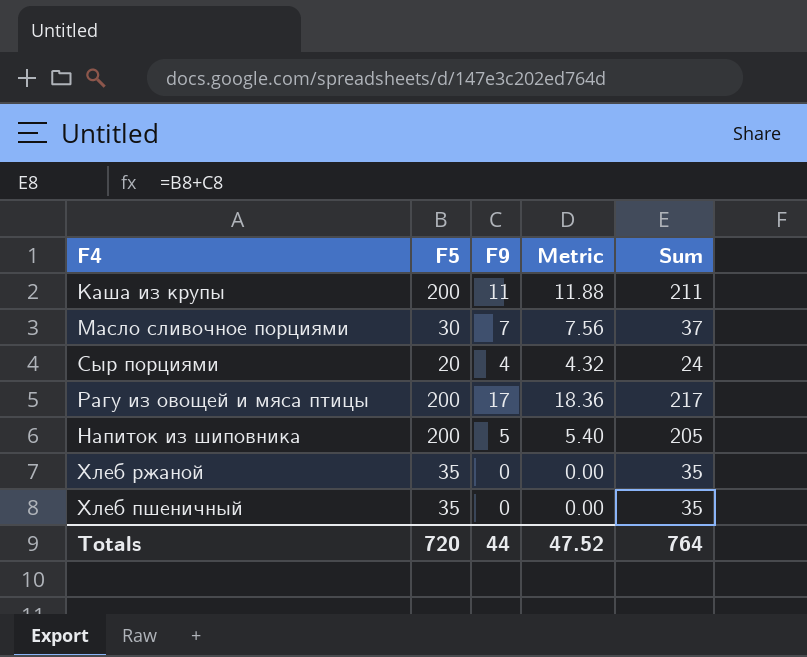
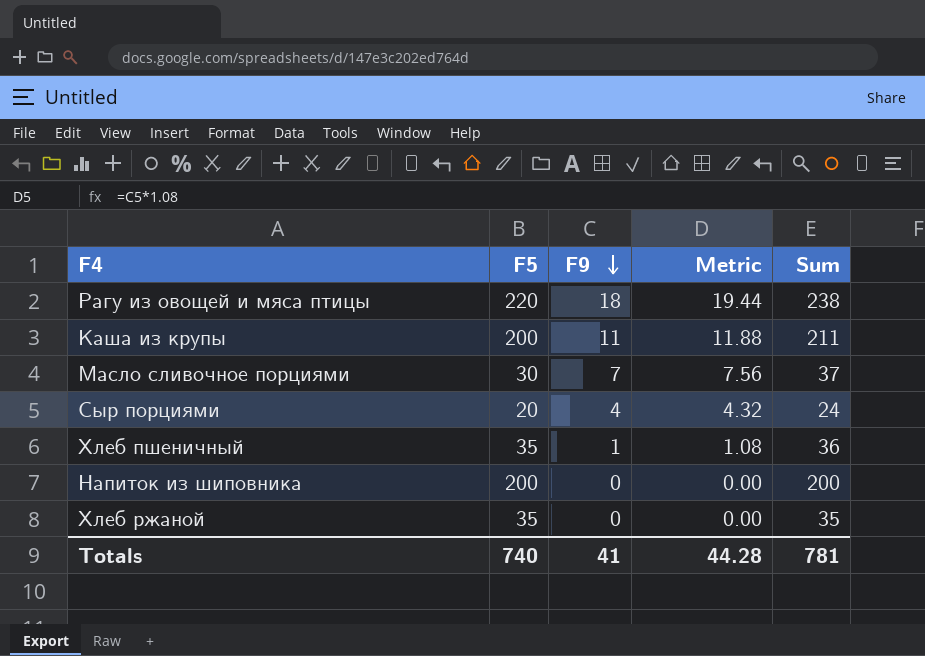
row order: none -> F9 descending
Рагу из овощей и мяса птицы | F5: 200 -> 220
Рагу из овощей и мяса птицы | F9: 17 -> 18
Рагу из овощей и мяса птицы | Metric: 18.36 -> 19.44
Рагу из овощей и мяса птицы | Sum: 217 -> 238
Хлеб пшеничный | F9: 0 -> 1
Хлеб пшеничный | Metric: 0.00 -> 1.08
Хлеб пшеничный | Sum: 35 -> 36
Напиток из шиповника | F9: 5 -> 0
Напиток из шиповника | Metric: 5.40 -> 0.00
Напиток из шиповника | Sum: 205 -> 200
Totals | F5: 720 -> 740
Totals | F9: 44 -> 41
Totals | Metric: 47.52 -> 44.28
Totals | Sum: 764 -> 781

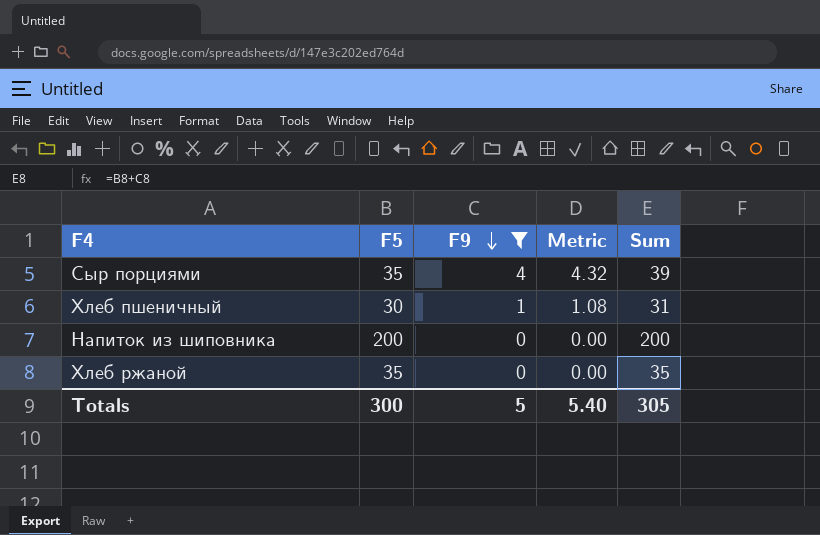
filter: none -> F9 <= 4
Сыр порциями | F5: 20 -> 35
Сыр порциями | Sum: 24 -> 39
Хлеб пшеничный | F5: 35 -> 30
Хлеб пшеничный | Sum: 36 -> 31
Totals | F5: 740 -> 300
Totals | F9: 41 -> 5
Totals | Metric: 44.28 -> 5.40
Totals | Sum: 781 -> 305

